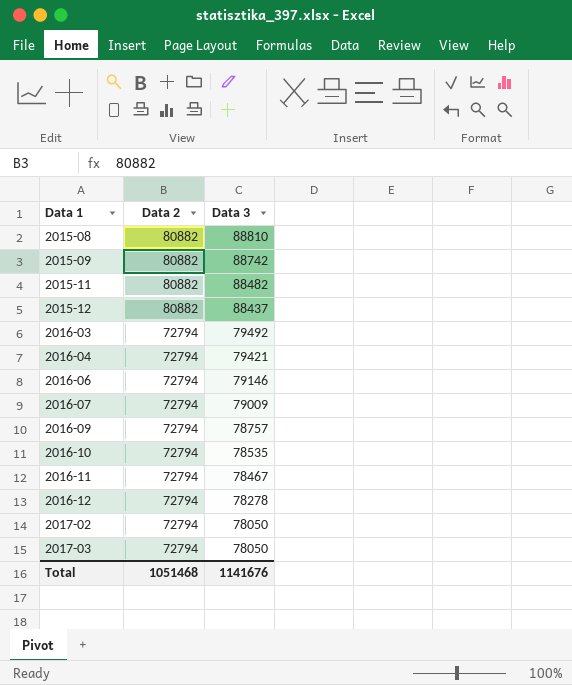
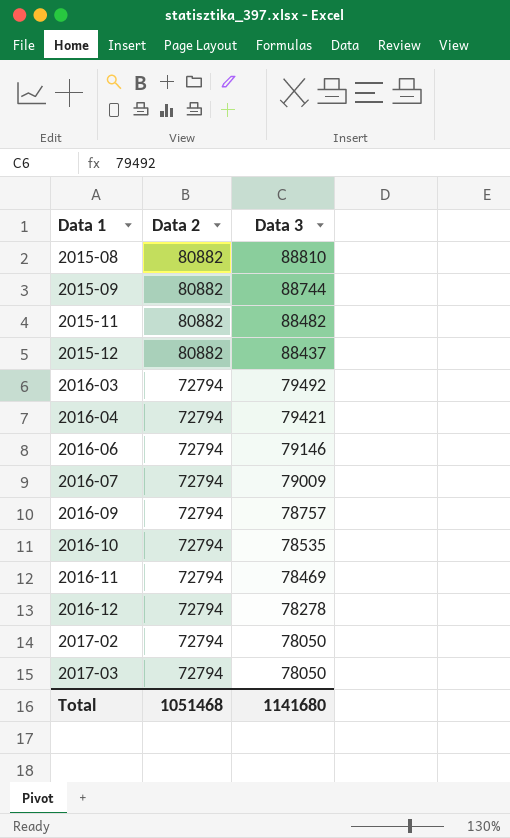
2015-09 | Data 3: 88742 -> 88744
2016-11 | Data 3: 78467 -> 78469
Total | Data 3: 1141676 -> 1141680

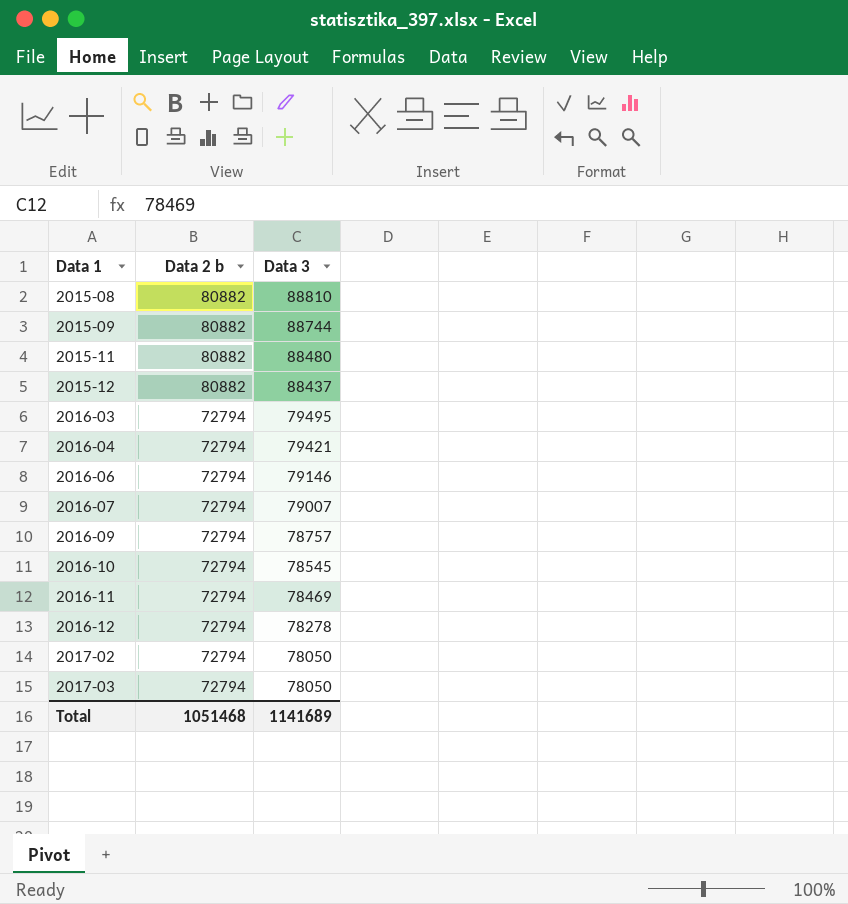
column name: Data 2 -> Data 2 b
2015-11 | Data 3: 88482 -> 88480
2016-03 | Data 3: 79492 -> 79495
2016-07 | Data 3: 79009 -> 79007
2016-10 | Data 3: 78535 -> 78545
Total | Data 3: 1141680 -> 1141689

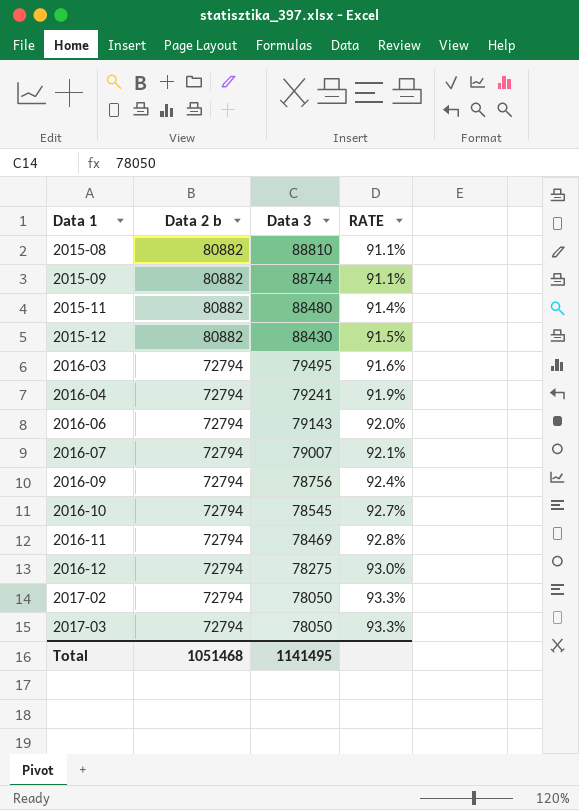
column RATE | formula: none -> [Data 2 b] / [Data 3]
2015-12 | Data 3: 88437 -> 88430
2016-04 | Data 3: 79421 -> 79241
2016-06 | Data 3: 79146 -> 79143
2016-09 | Data 3: 78757 -> 78756
2016-12 | Data 3: 78278 -> 78275
Total | Data 3: 1141689 -> 1141495

